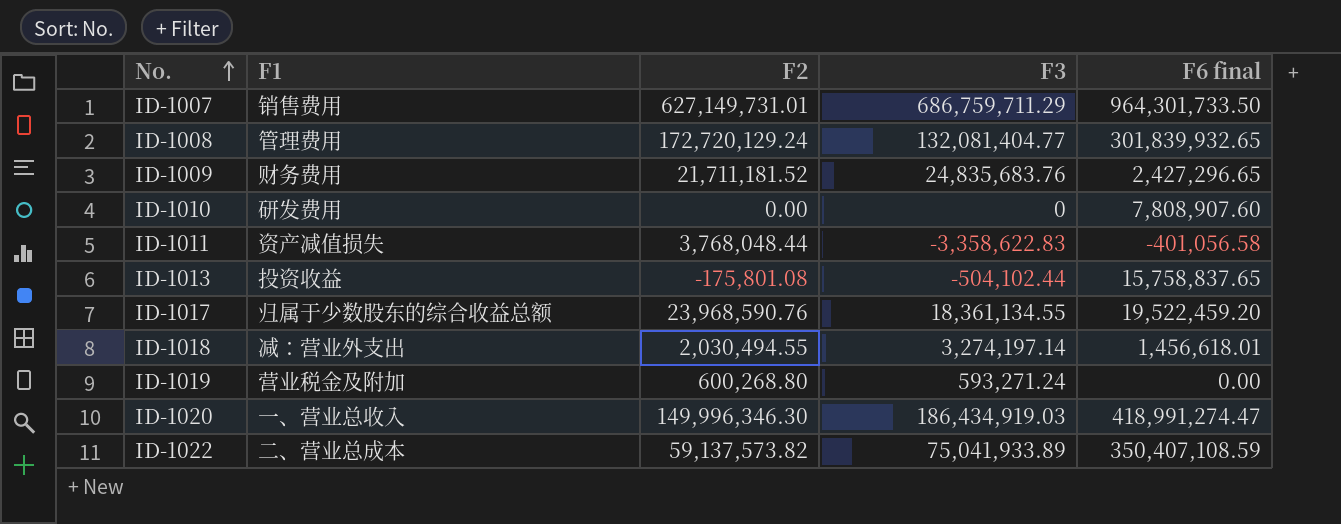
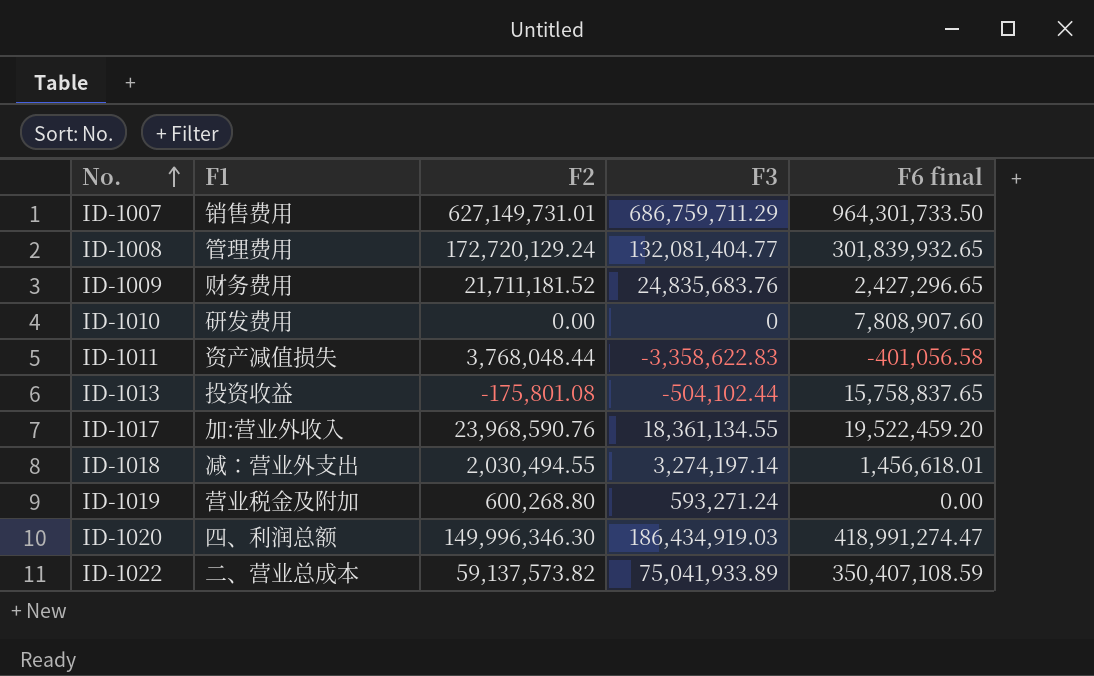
ID-1017 | F1: 归属于少数股东的综合收益总额 -> 加:营业外收入
ID-1020 | F1: 一、营业总收入 -> 四、利润总额

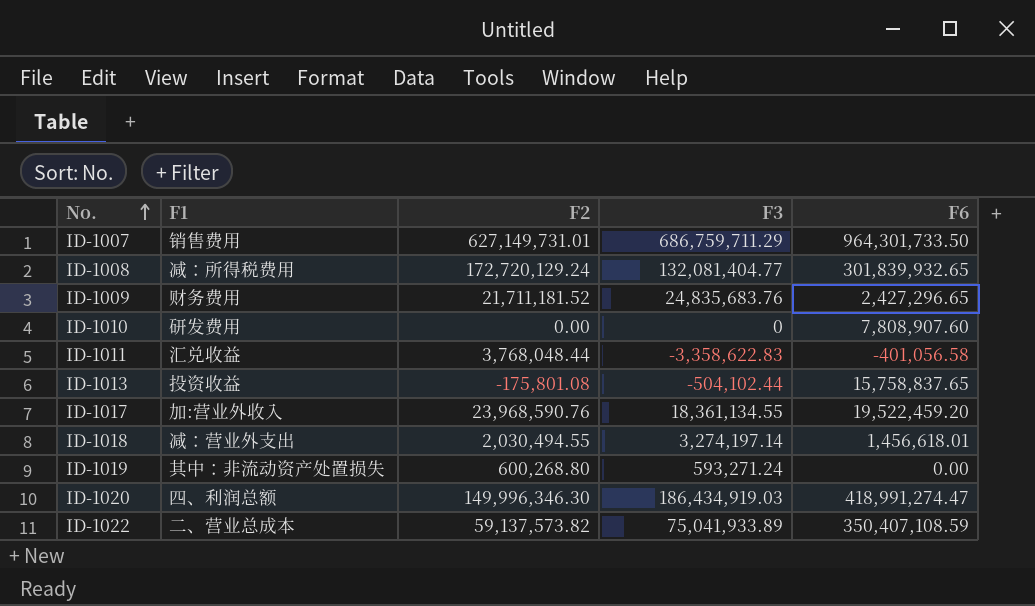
column name: F6 final -> F6
ID-1008 | F1: 管理费用 -> 减：所得税费用
ID-1011 | F1: 资产减值损失 -> 汇兑收益
ID-1019 | F1: 营业税金及附加 -> 其中：非流动资产处置损失

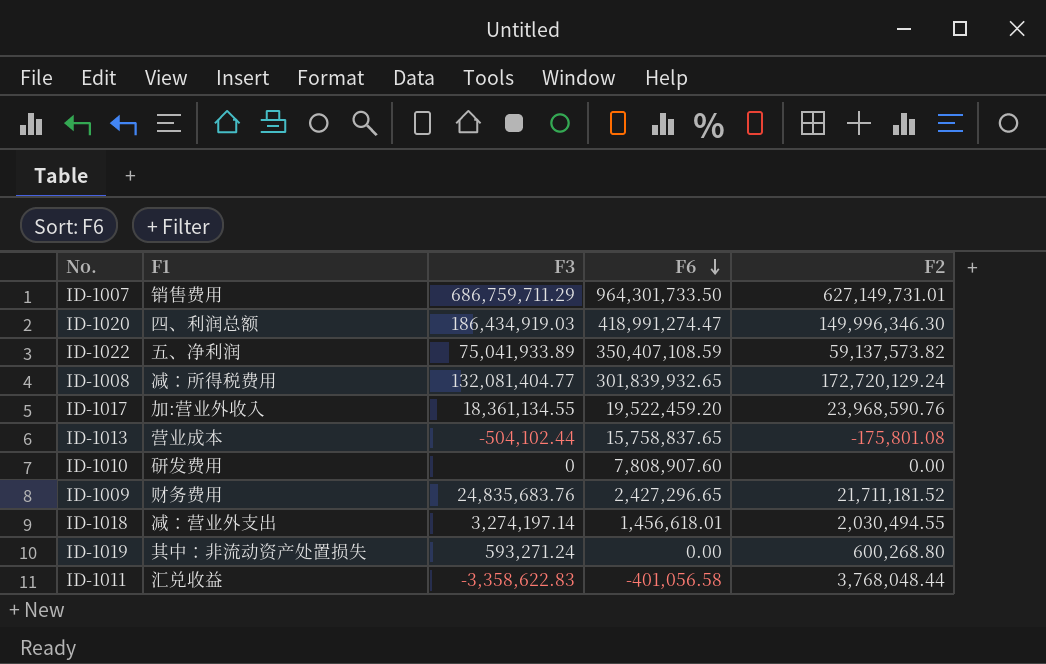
row order: No. ascending -> F6 descending
column F2 | position: 3 -> 5
ID-1022 | F1: 二、营业总成本 -> 五、净利润
ID-1013 | F1: 投资收益 -> 营业成本

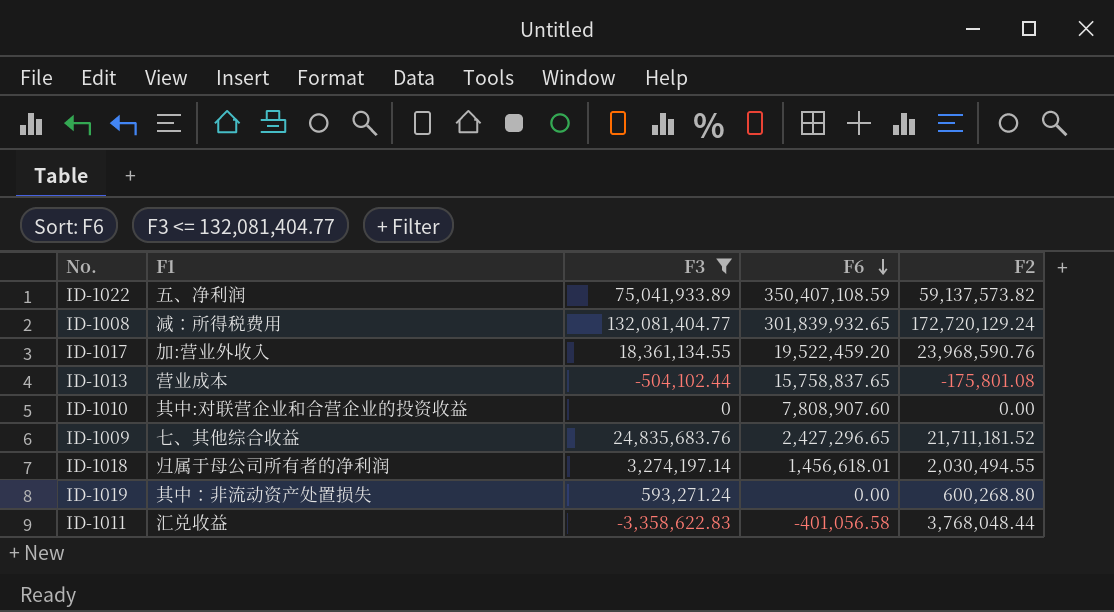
filter: none -> F3 <= 132,081,404.77
ID-1010 | F1: 研发费用 -> 其中:对联营企业和合营企业的投资收益
ID-1009 | F1: 财务费用 -> 七、其他综合收益
ID-1018 | F1: 减：营业外支出 -> 归属于母公司所有者的净利润

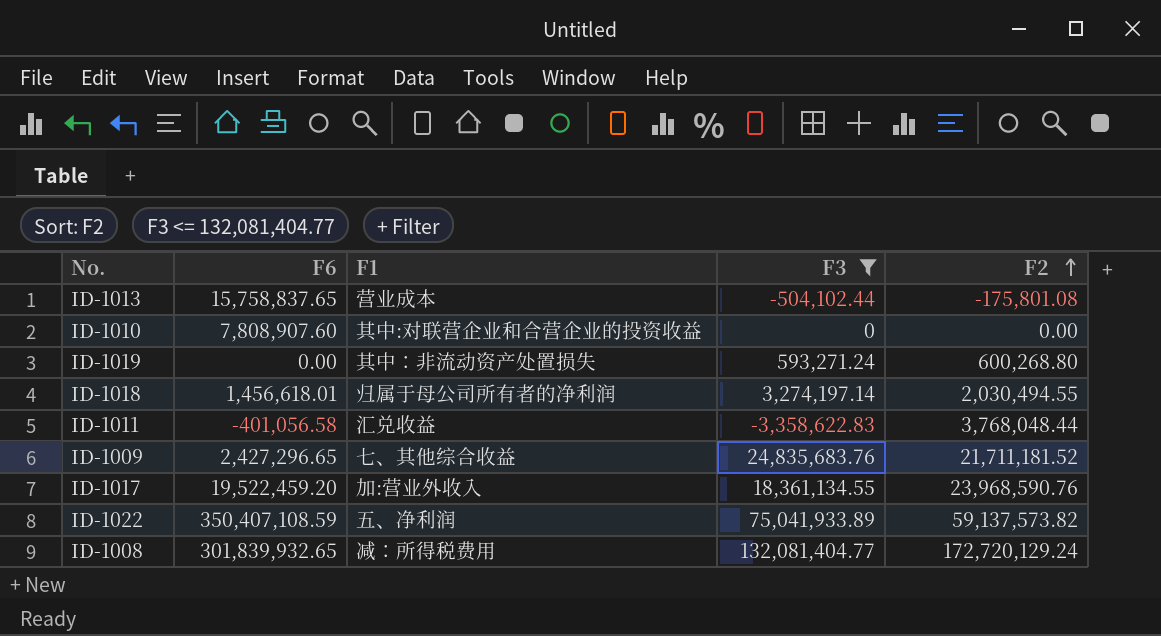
row order: F6 descending -> F2 ascending
column F6 | position: 4 -> 2

